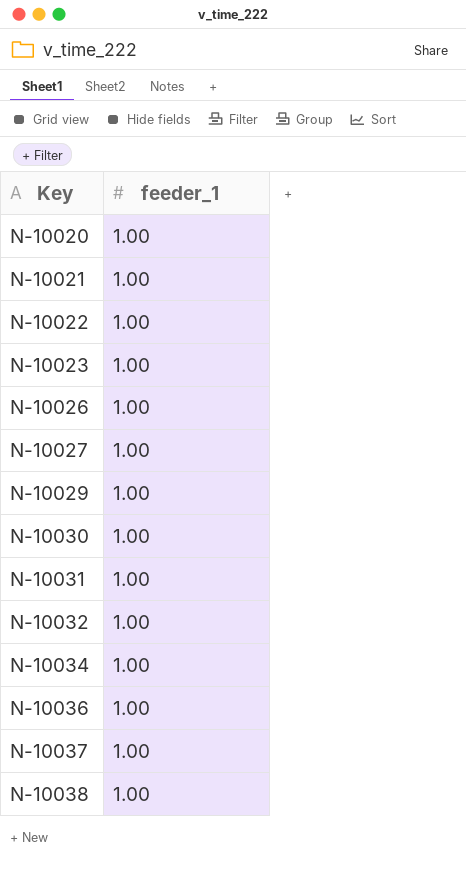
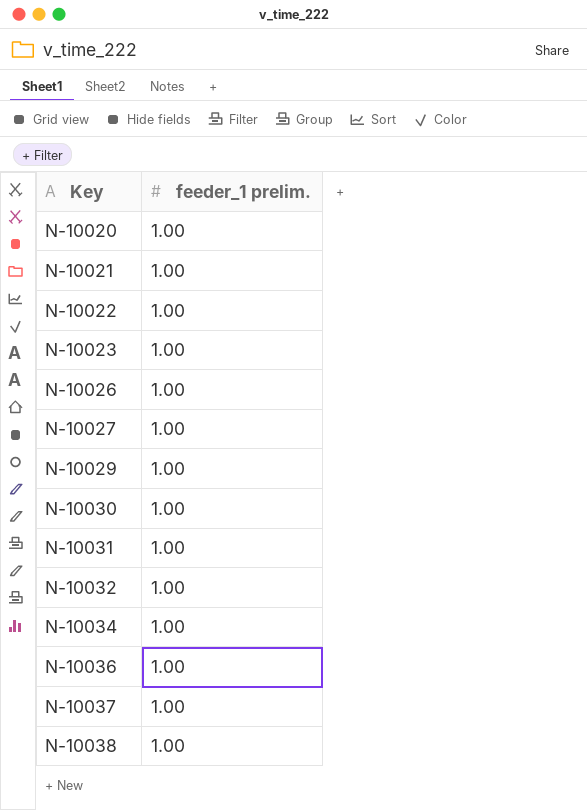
column name: feeder_1 -> feeder_1 prelim.

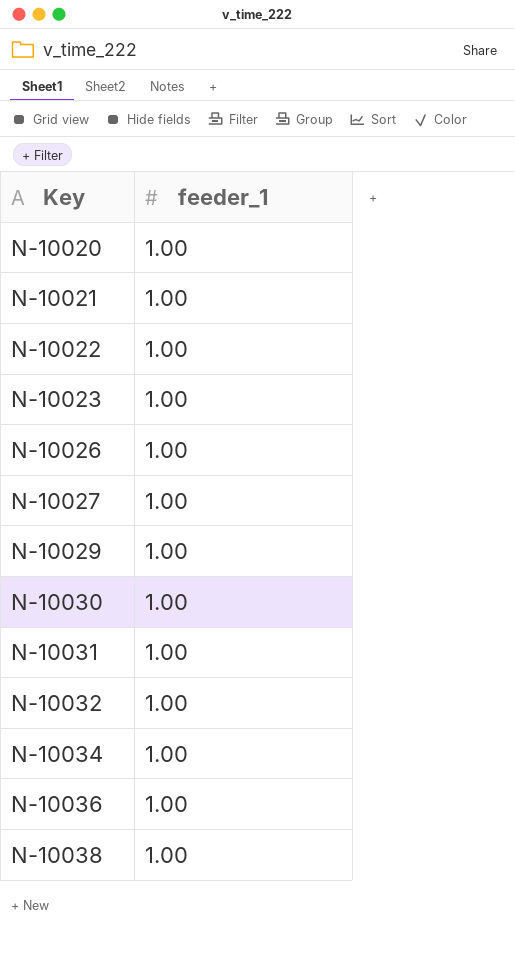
column name: feeder_1 prelim. -> feeder_1
row N-10037: 1.00 -> none

